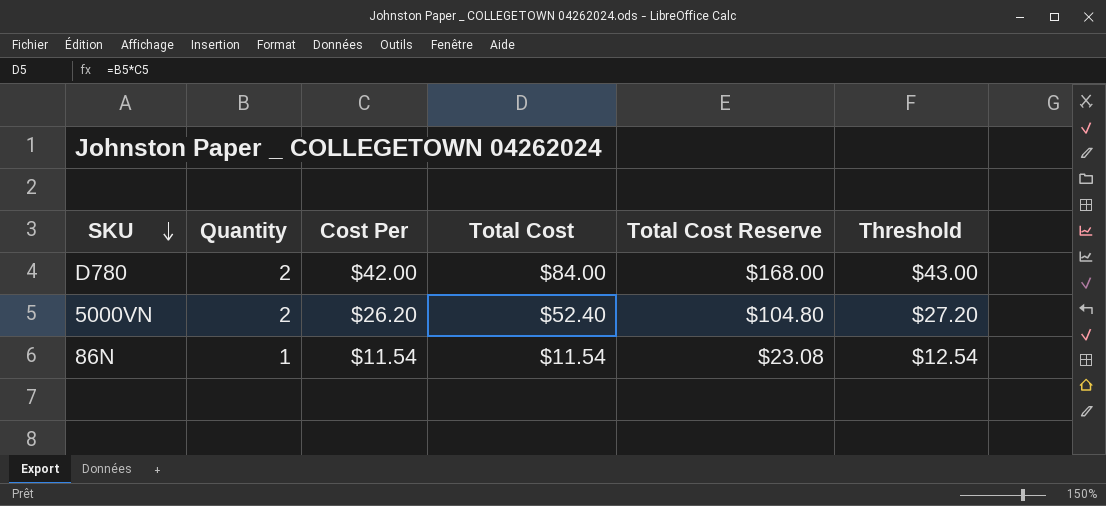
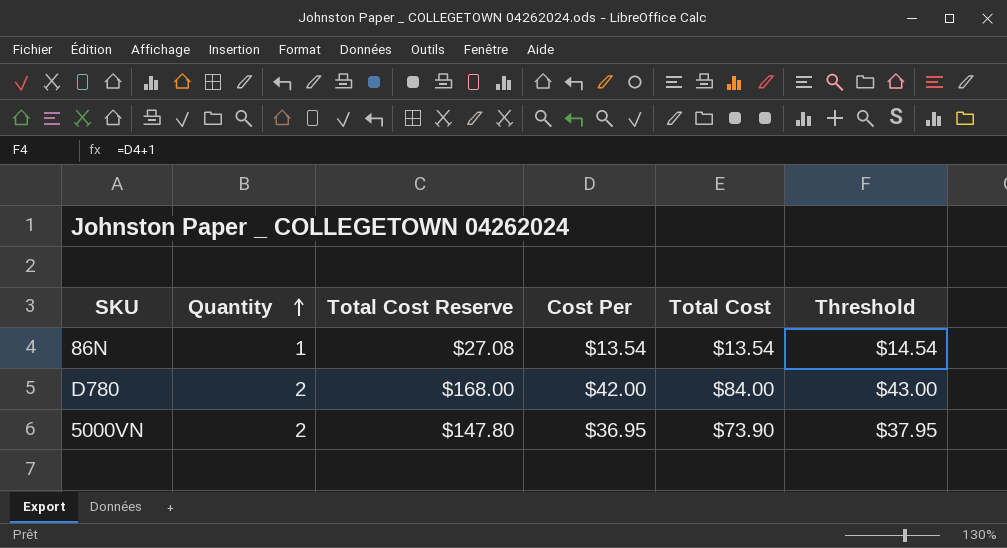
row order: SKU descending -> Quantity ascending
column Total Cost Reserve | position: 5 -> 3
86N | Total Cost Reserve: $23.08 -> $27.08
86N | Cost Per: $11.54 -> $13.54
86N | Total Cost: $11.54 -> $13.54
86N | Threshold: $12.54 -> $14.54
5000VN | Total Cost Reserve: $104.80 -> $147.80
5000VN | Cost Per: $26.20 -> $36.95
5000VN | Total Cost: $52.40 -> $73.90
5000VN | Threshold: $27.20 -> $37.95

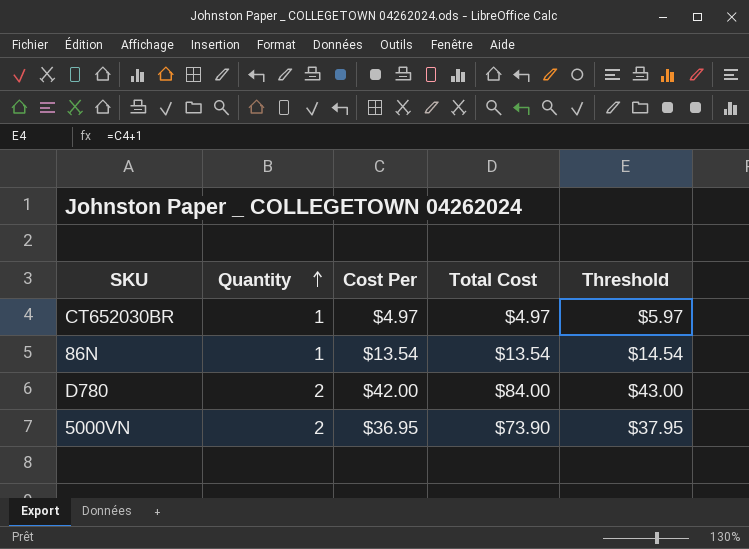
column Total Cost Reserve | formula: [Total Cost] * 2 -> none
row CT652030BR: none -> 1 | $4.97 | $4.97 | $5.97

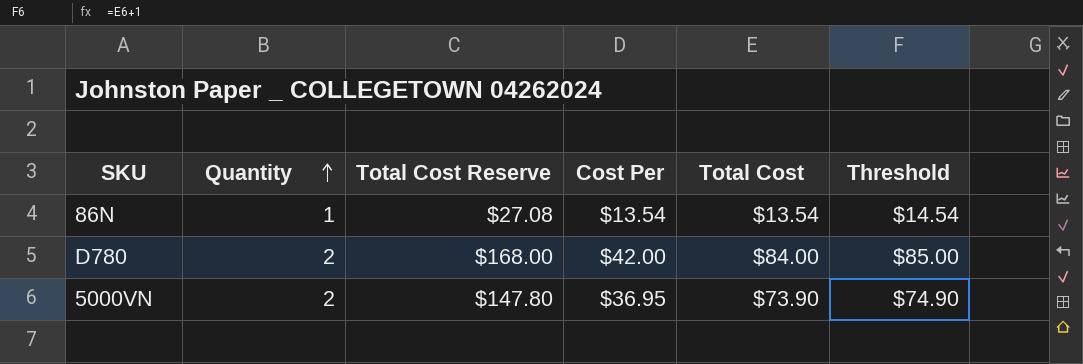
column Total Cost Reserve | formula: none -> [Total Cost] * 2
column Threshold | formula: [Cost Per] + 1 -> [Total Cost] + 1
row CT652030BR: 1 | $4.97 | $4.97 | $5.97 -> none

